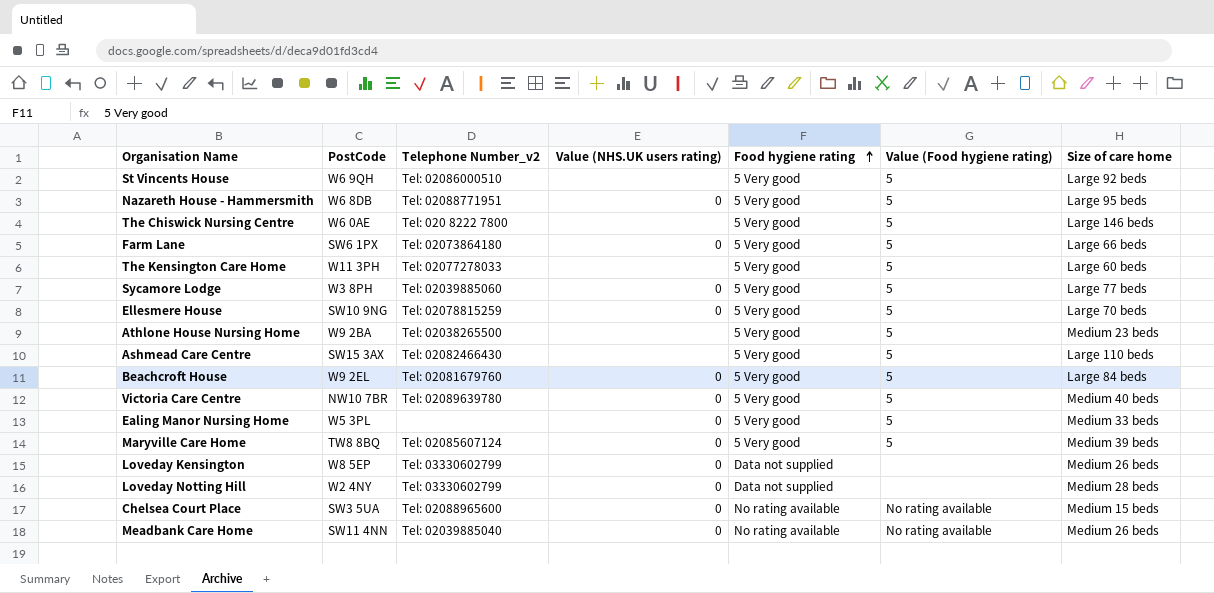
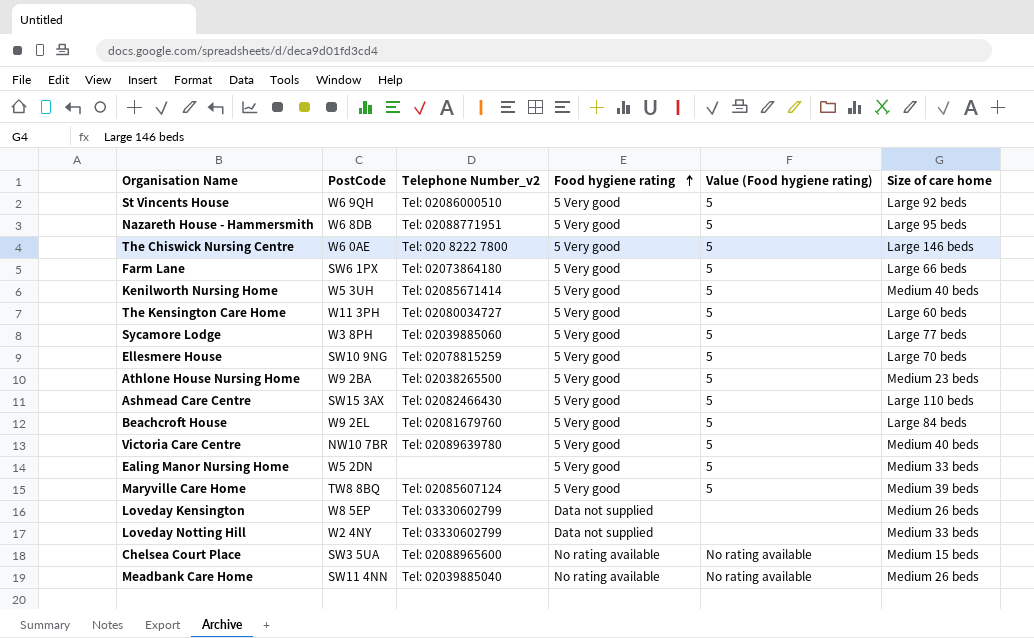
column Value (NHS.UK users rating) | position: 4 -> none
row Kenilworth Nursing Home: none -> W5 3UH | Tel: 02085671414 | 5 Very good | 5 | Medium 40 beds
The Kensington Care Home | Telephone Number_v2: Tel: 02077278033 -> Tel: 02080034727
Ealing Manor Nursing Home | PostCode: W5 3PL -> W5 2DN
Loveday Notting Hill | Size of care home: Medium 28 beds -> Medium 33 beds

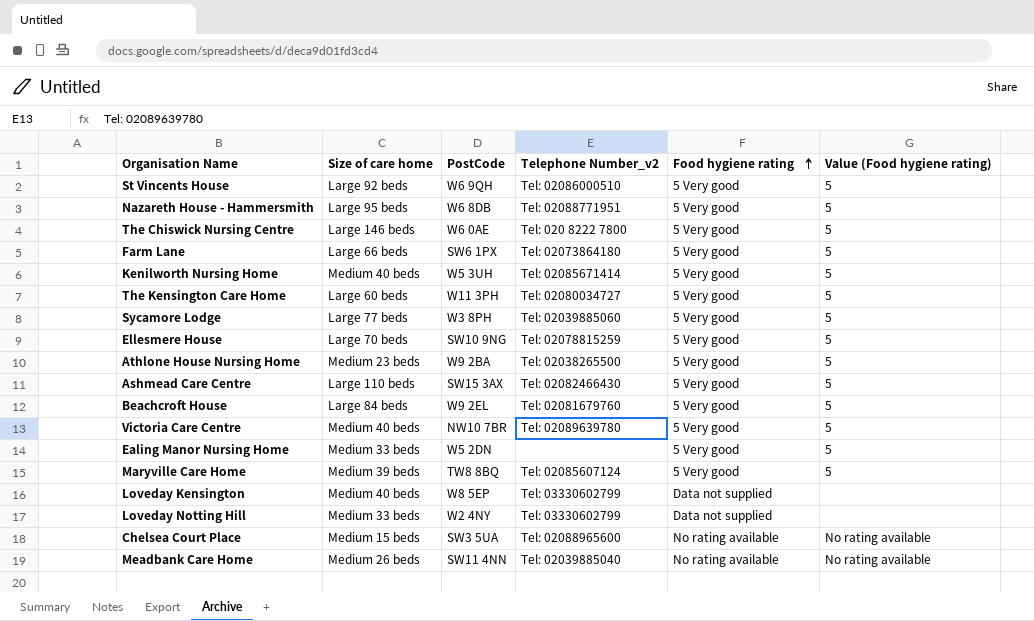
column Size of care home | position: 6 -> 2
Loveday Kensington | Size of care home: Medium 26 beds -> Medium 40 beds

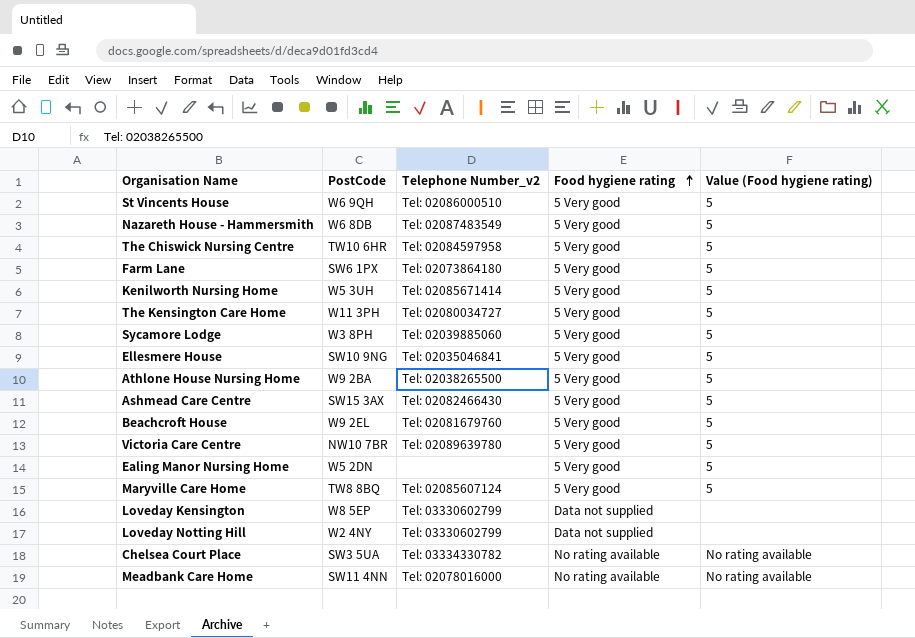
column Size of care home | position: 2 -> none
Nazareth House - Hammersmith | Telephone Number_v2: Tel: 02088771951 -> Tel: 02087483549
The Chiswick Nursing Centre | PostCode: W6 0AE -> TW10 6HR
The Chiswick Nursing Centre | Telephone Number_v2: Tel: 020 8222 7800 -> Tel: 02084597958
Ellesmere House | Telephone Number_v2: Tel: 02078815259 -> Tel: 02035046841
Chelsea Court Place | Telephone Number_v2: Tel: 02088965600 -> Tel: 03334330782
Meadbank Care Home | Telephone Number_v2: Tel: 02039885040 -> Tel: 02078016000

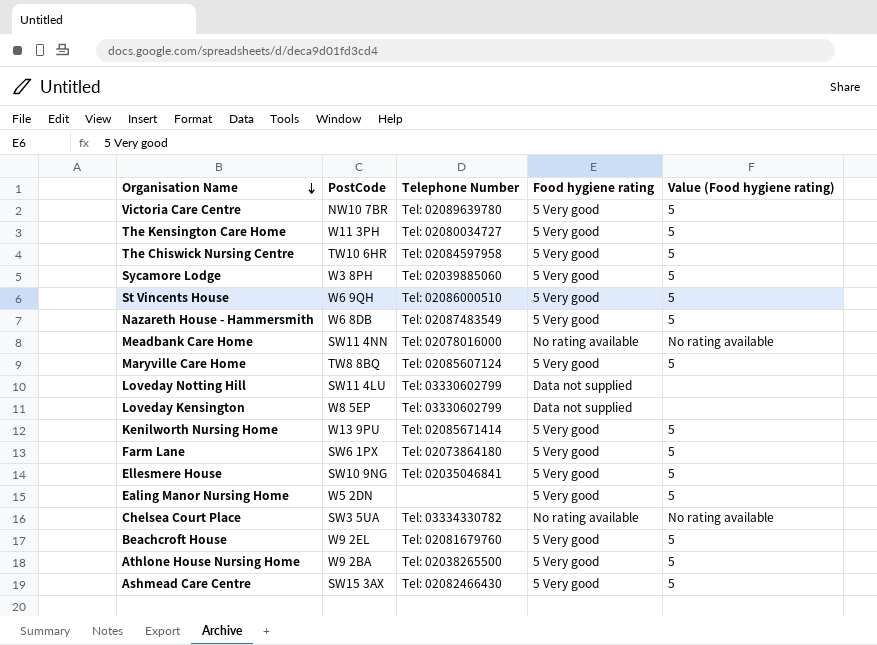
row order: Food hygiene rating ascending -> Organisation Name descending
column name: Telephone Number_v2 -> Telephone Number
Loveday Notting Hill | PostCode: W2 4NY -> SW11 4LU
Kenilworth Nursing Home | PostCode: W5 3UH -> W13 9PU

